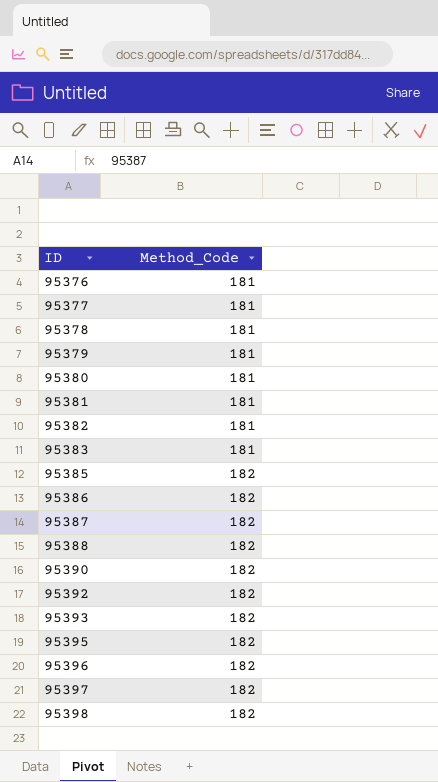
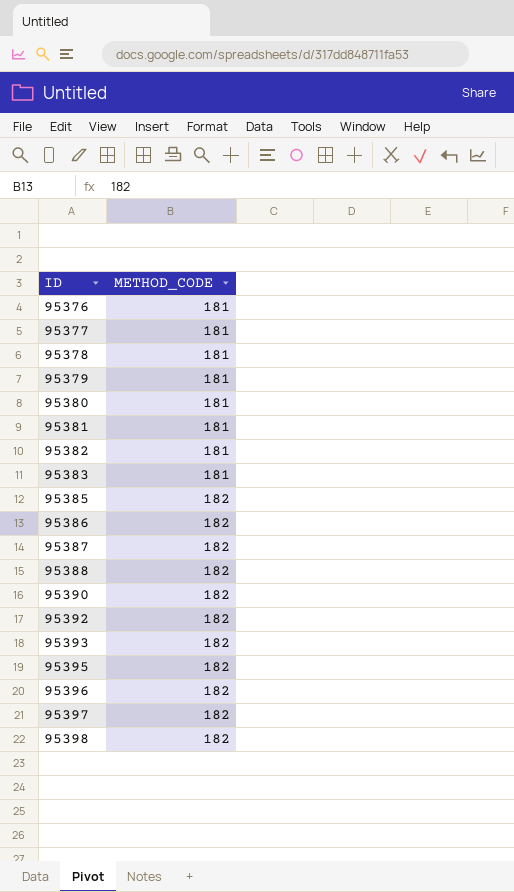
column name: Method_Code -> METHOD_CODE

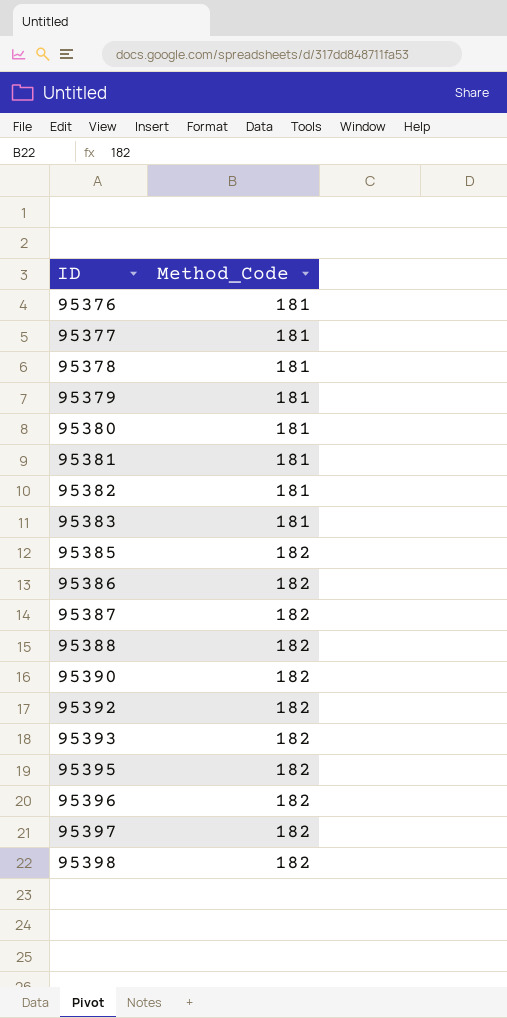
column name: METHOD_CODE -> Method_Code

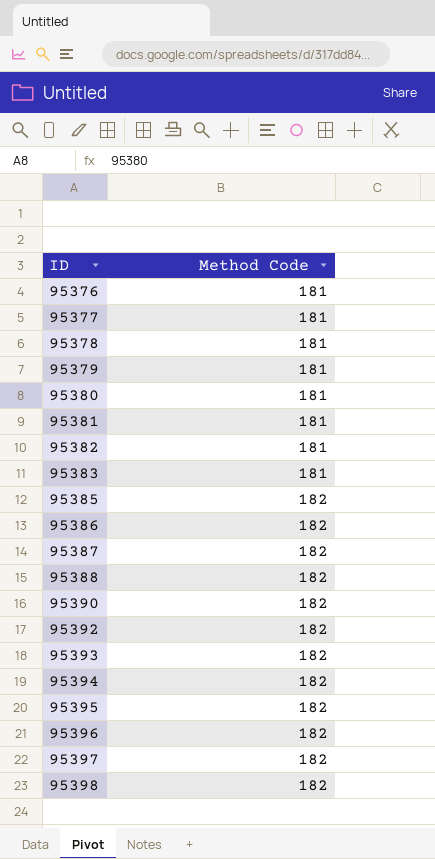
column name: Method_Code -> Method Code
row 95394: none -> 182

